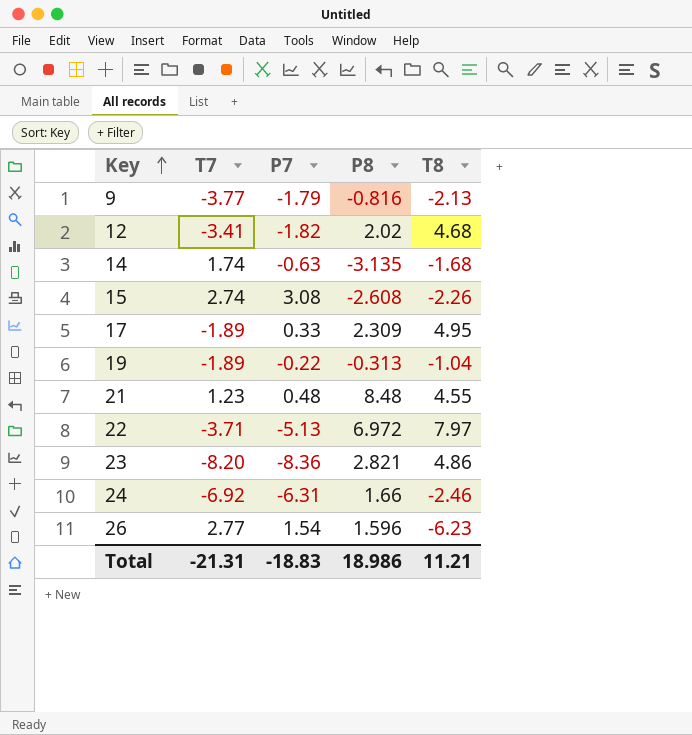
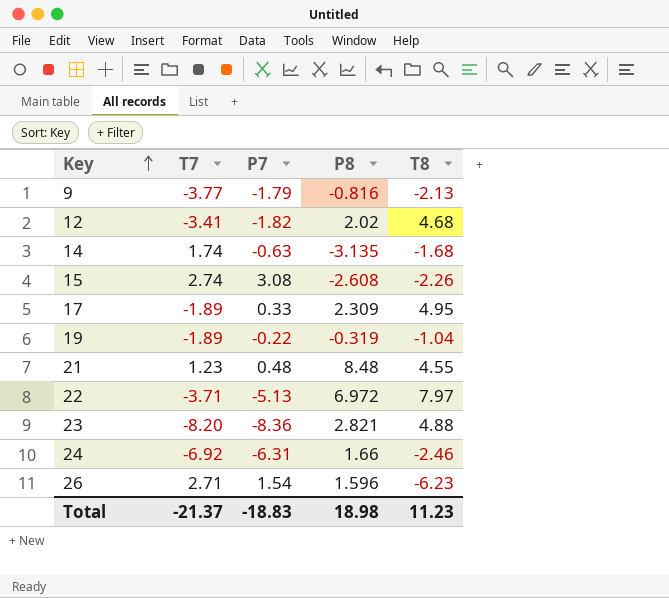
19 | P8: -0.313 -> -0.319
23 | T8: 4.86 -> 4.88
26 | T7: 2.77 -> 2.71
Total | T7: -21.31 -> -21.37
Total | P8: 18.986 -> 18.98
Total | T8: 11.21 -> 11.23

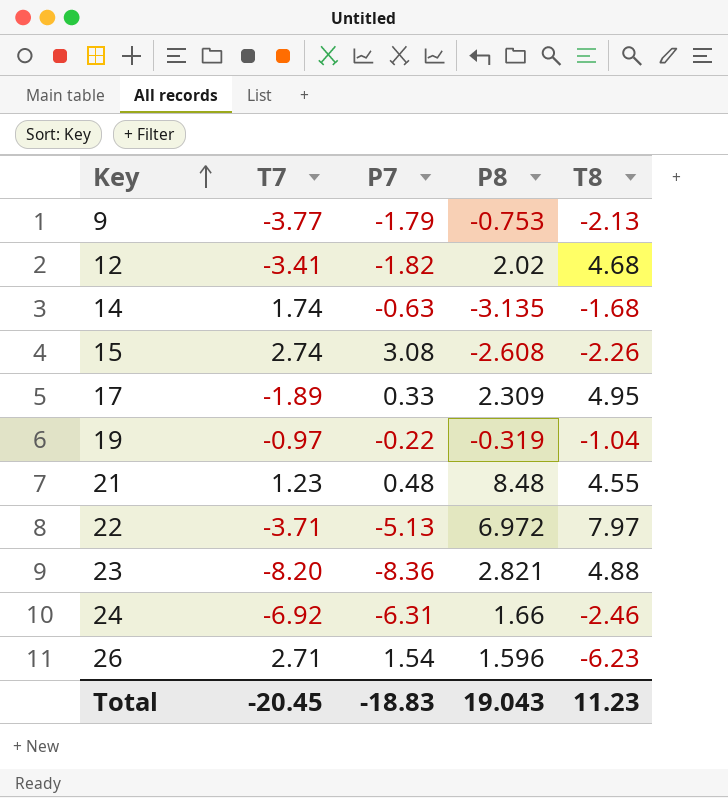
9 | P8: -0.816 -> -0.753
19 | T7: -1.89 -> -0.97
Total | T7: -21.37 -> -20.45
Total | P8: 18.98 -> 19.043

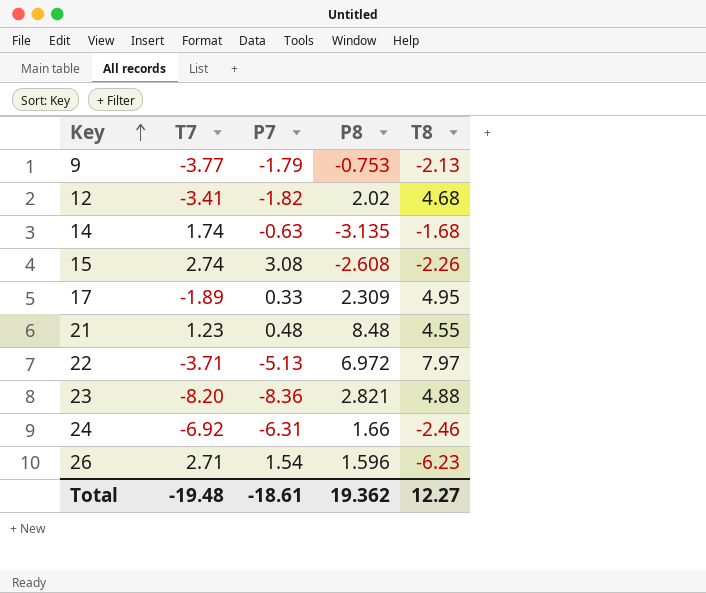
row 19: -0.97 | -0.22 | -0.319 | -1.04 -> none
Total | T7: -20.45 -> -19.48
Total | P7: -18.83 -> -18.61
Total | P8: 19.043 -> 19.362
Total | T8: 11.23 -> 12.27

